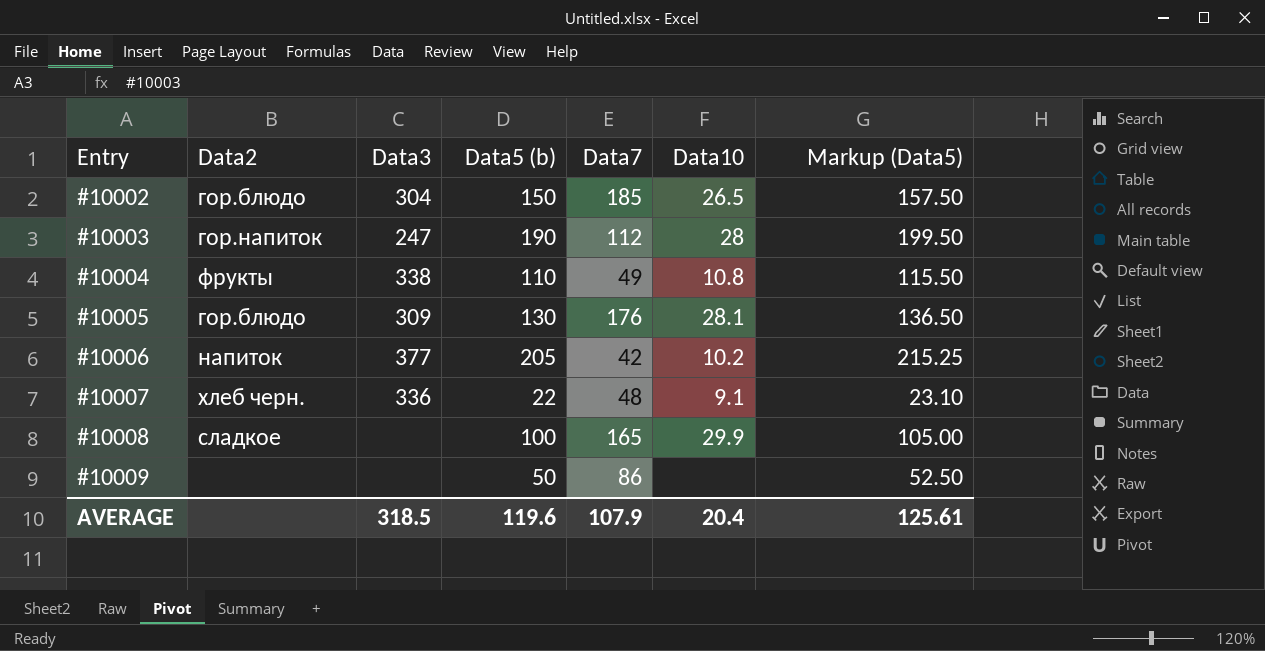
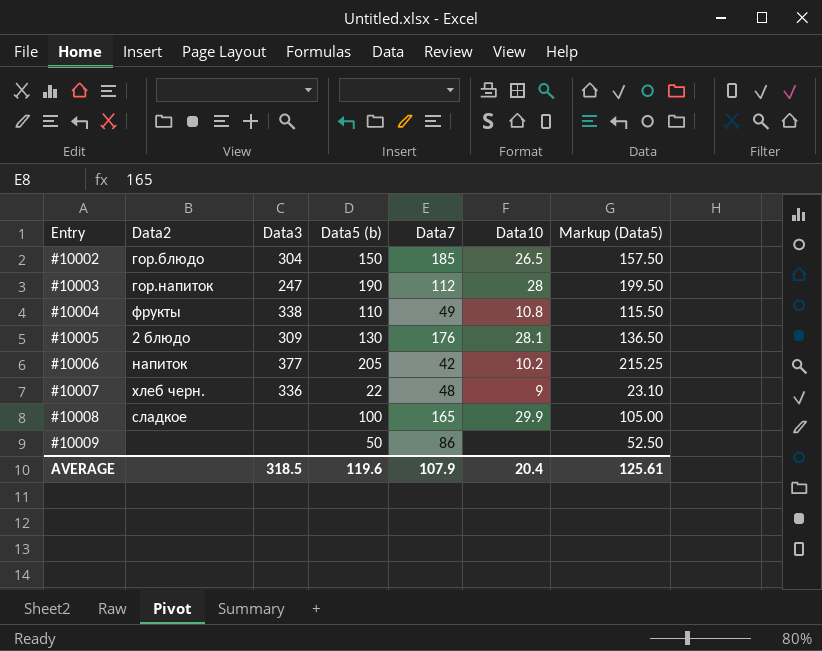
#10005 | Data2: гор.блюдо -> 2 блюдо
#10007 | Data10: 9.1 -> 9

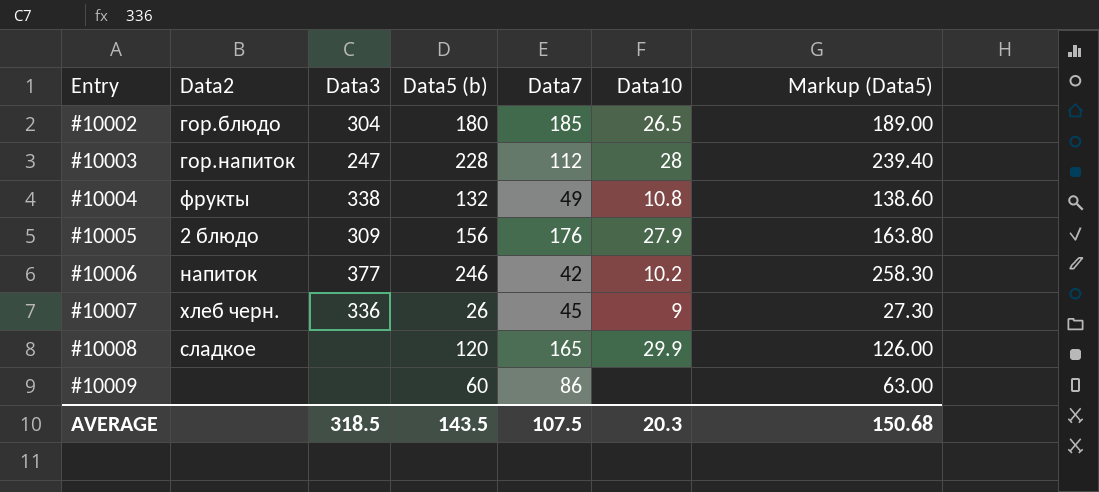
#10002 | Data5 (b): 150 -> 180
#10002 | Markup (Data5): 157.50 -> 189.00
#10003 | Data5 (b): 190 -> 228
#10003 | Markup (Data5): 199.50 -> 239.40
#10004 | Data5 (b): 110 -> 132
#10004 | Markup (Data5): 115.50 -> 138.60
#10005 | Data5 (b): 130 -> 156
#10005 | Data10: 28.1 -> 27.9
#10005 | Markup (Data5): 136.50 -> 163.80
#10006 | Data5 (b): 205 -> 246
#10006 | Markup (Data5): 215.25 -> 258.30
#10007 | Data5 (b): 22 -> 26
#10007 | Data7: 48 -> 45
#10007 | Markup (Data5): 23.10 -> 27.30
#10008 | Data5 (b): 100 -> 120
#10008 | Markup (Data5): 105.00 -> 126.00
#10009 | Data5 (b): 50 -> 60
#10009 | Markup (Data5): 52.50 -> 63.00
AVERAGE | Data5 (b): 119.6 -> 143.5
AVERAGE | Data7: 107.9 -> 107.5
AVERAGE | Data10: 20.4 -> 20.3
AVERAGE | Markup (Data5): 125.61 -> 150.68

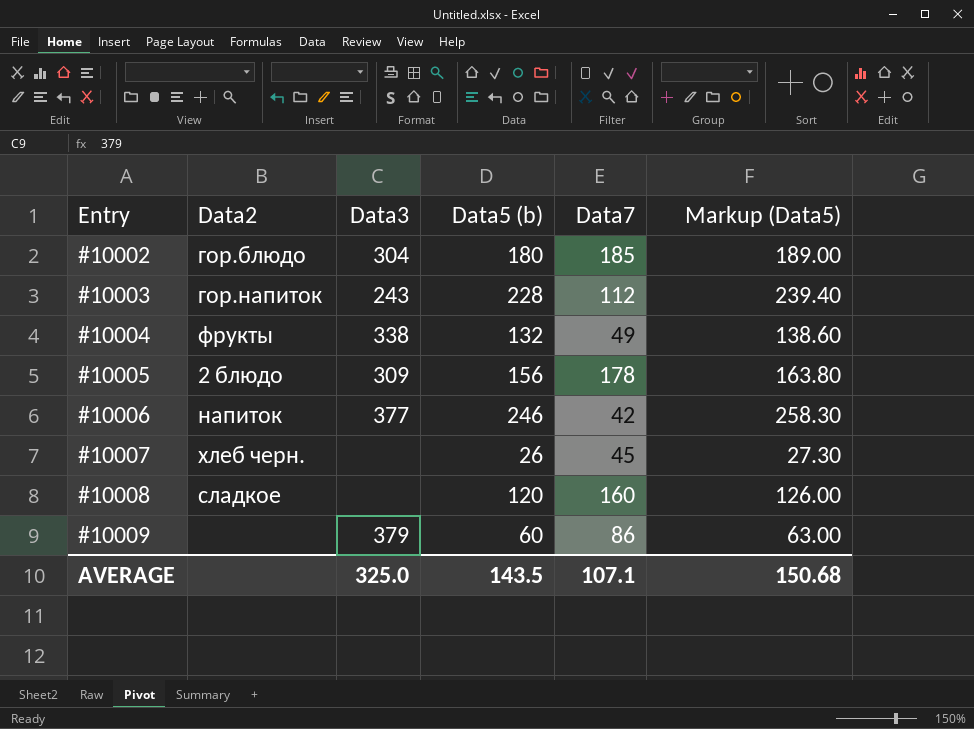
column Data10 | position: 6 -> none
#10003 | Data3: 247 -> 243
#10005 | Data7: 176 -> 178
#10007 | Data3: 336 -> none
#10008 | Data7: 165 -> 160
#10009 | Data3: none -> 379
AVERAGE | Data3: 318.5 -> 325.0
AVERAGE | Data7: 107.5 -> 107.1

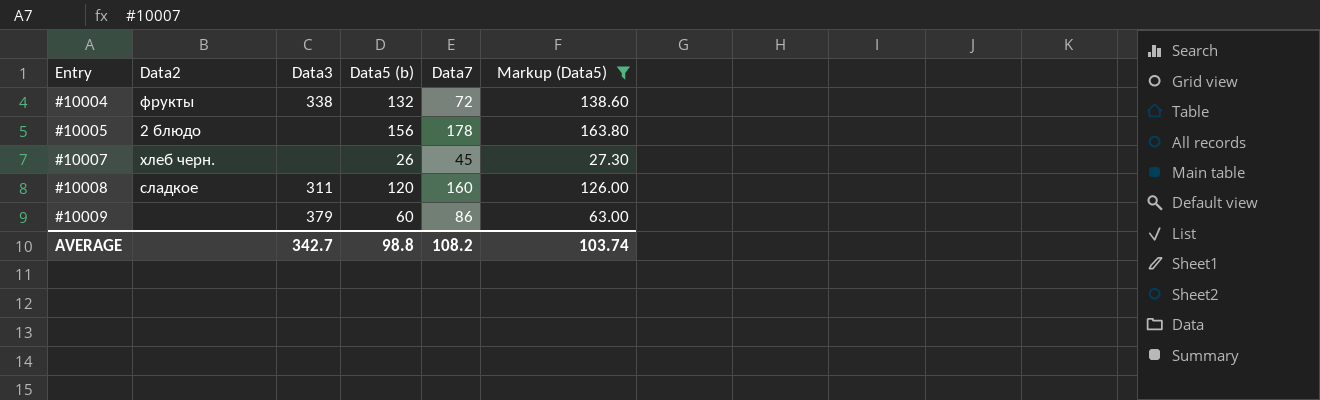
filter: none -> Markup (Data5) <= 163.80
#10004 | Data7: 49 -> 72
#10005 | Data3: 309 -> none
#10008 | Data3: none -> 311
AVERAGE | Data3: 325.0 -> 342.7
AVERAGE | Data5 (b): 143.5 -> 98.8
AVERAGE | Data7: 107.1 -> 108.2
AVERAGE | Markup (Data5): 150.68 -> 103.74

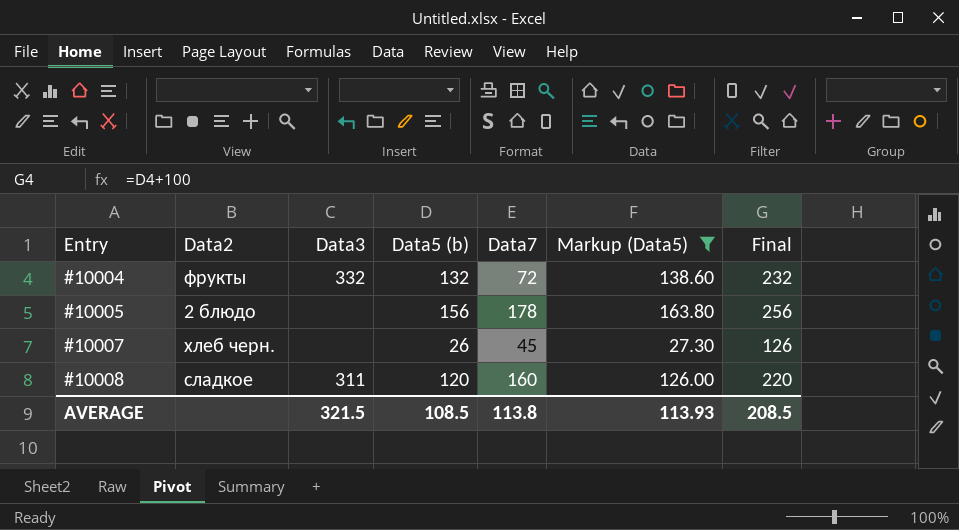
column Final | formula: none -> [Data5 (b)] + 100
row #10009: none | 379 | 60 | 86 | 63.00 -> none
#10004 | Data3: 338 -> 332
AVERAGE | Data3: 342.7 -> 321.5
AVERAGE | Data5 (b): 98.8 -> 108.5
AVERAGE | Data7: 108.2 -> 113.8
AVERAGE | Markup (Data5): 103.74 -> 113.93

